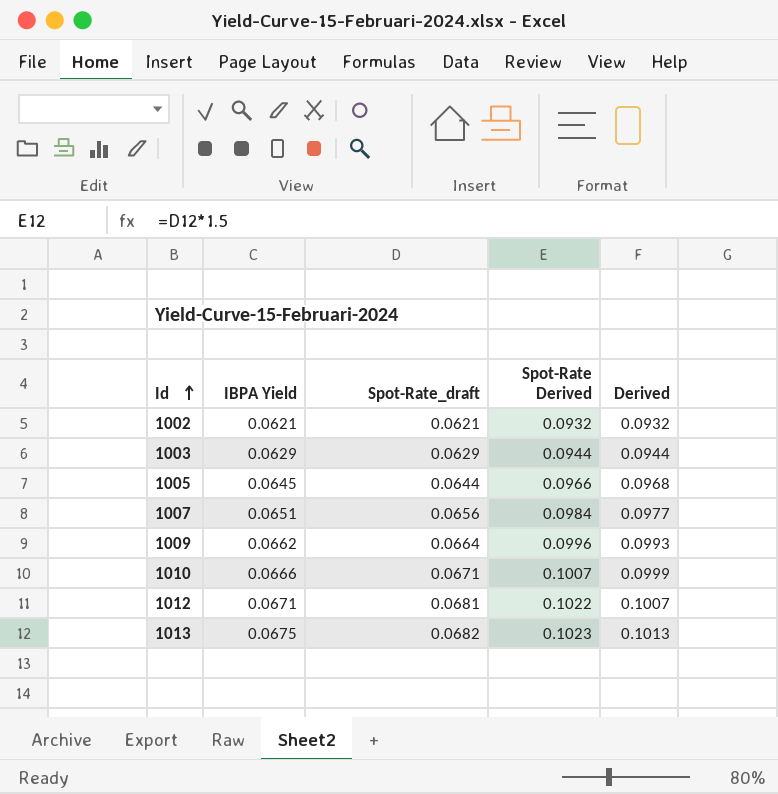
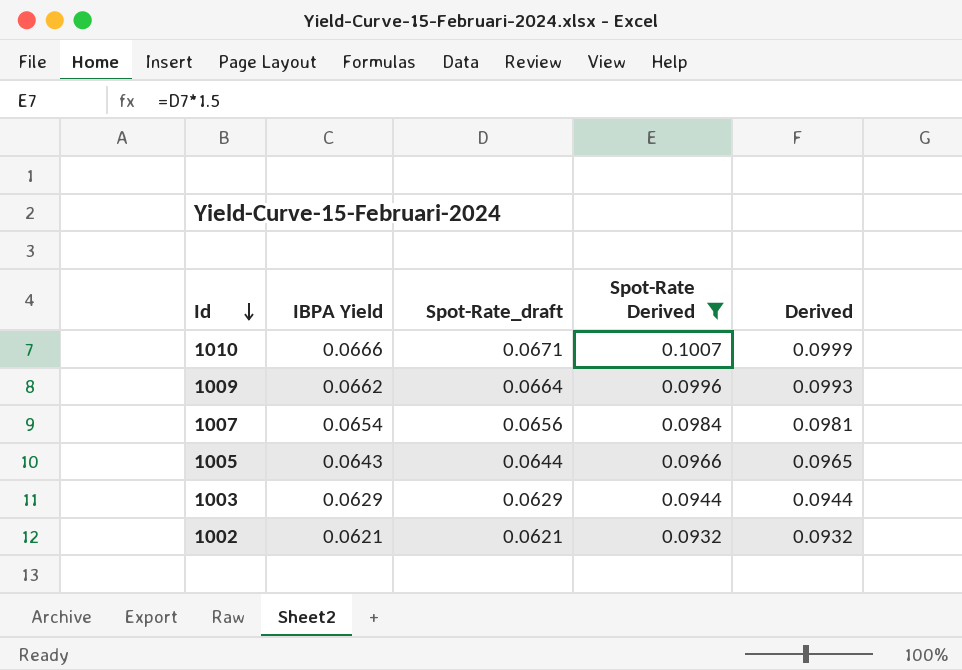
filter: none -> Spot-Rate Derived <= 0.1007
row order: Id ascending -> Id descending
1007 | IBPA Yield: 0.0651 -> 0.0654
1007 | Derived: 0.0977 -> 0.0981
1005 | IBPA Yield: 0.0645 -> 0.0643
1005 | Derived: 0.0968 -> 0.0965

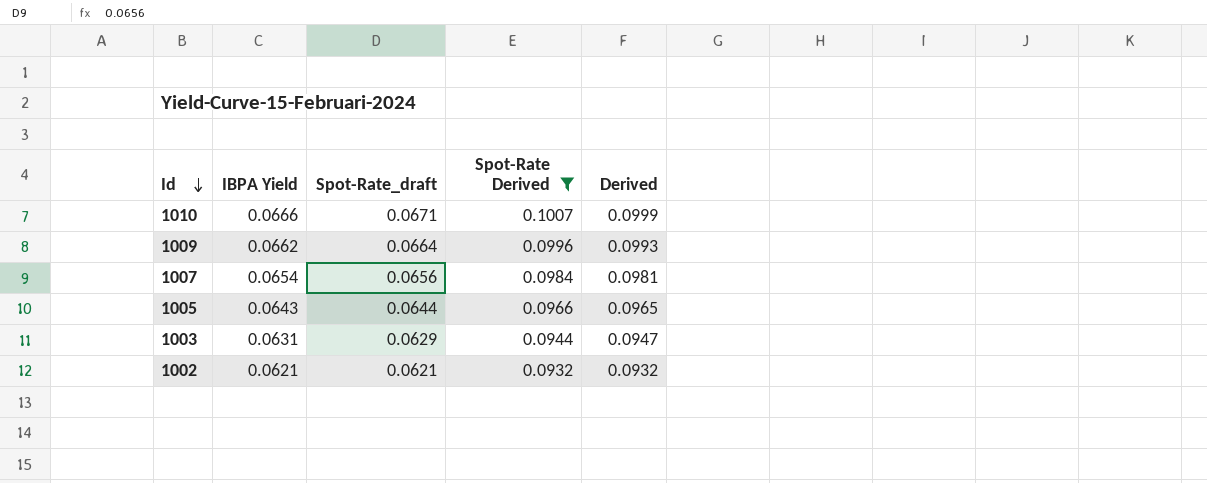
1003 | IBPA Yield: 0.0629 -> 0.0631
1003 | Derived: 0.0944 -> 0.0947

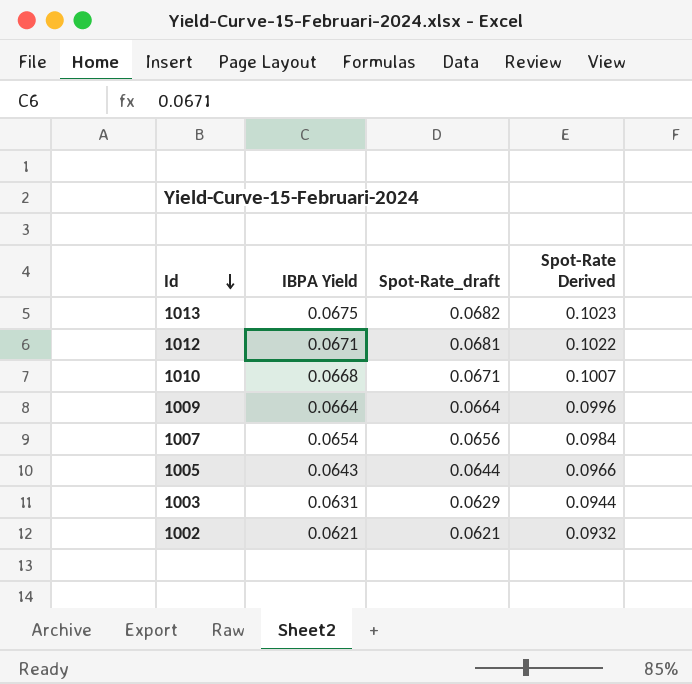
filter: Spot-Rate Derived <= 0.1007 -> none
column Derived | formula: [IBPA Yield] * 1.5 -> none
1010 | IBPA Yield: 0.0666 -> 0.0668
1009 | IBPA Yield: 0.0662 -> 0.0664

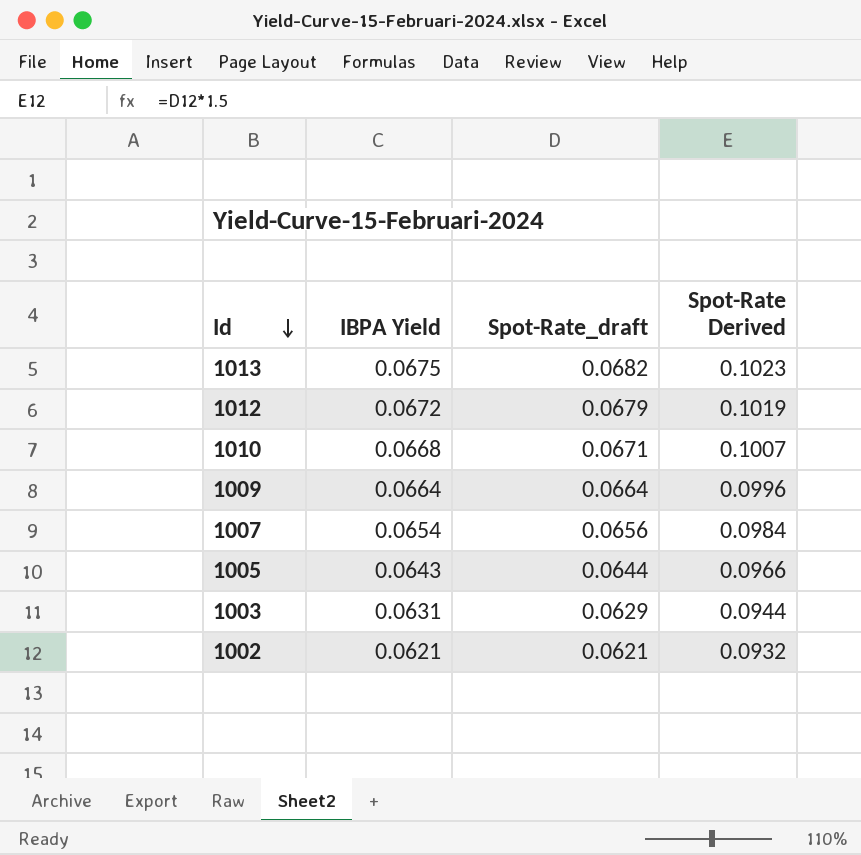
1012 | IBPA Yield: 0.0671 -> 0.0672
1012 | Spot-Rate_draft: 0.0681 -> 0.0679
1012 | Spot-Rate Derived: 0.1022 -> 0.1019

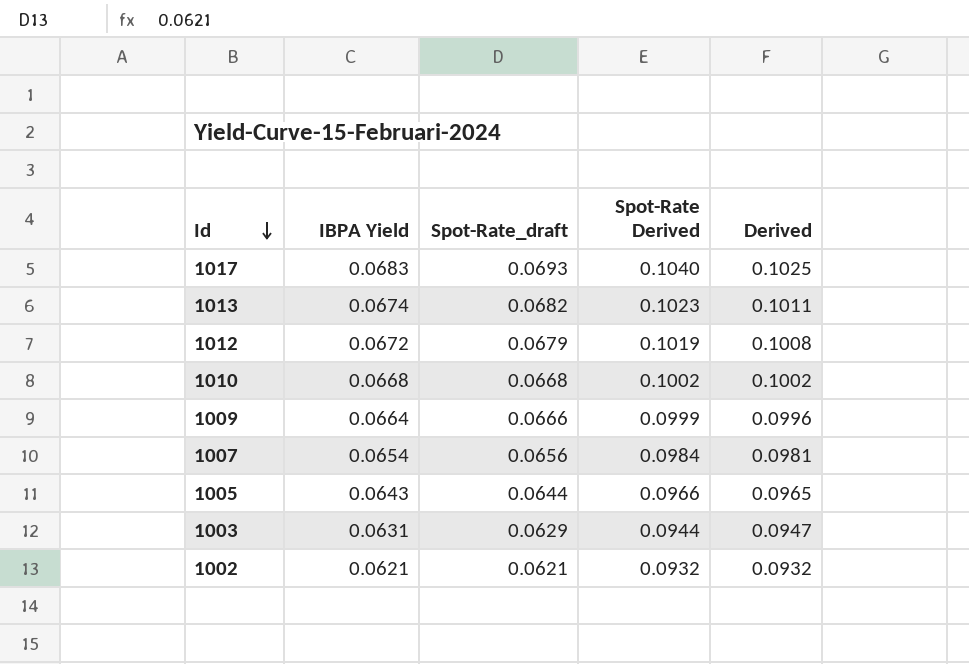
column Derived | formula: none -> [IBPA Yield] * 1.5
row 1017: none -> 0.0683 | 0.0693 | 0.1040 | 0.1025
1013 | IBPA Yield: 0.0675 -> 0.0674
1010 | Spot-Rate_draft: 0.0671 -> 0.0668
1010 | Spot-Rate Derived: 0.1007 -> 0.1002
1009 | Spot-Rate_draft: 0.0664 -> 0.0666
1009 | Spot-Rate Derived: 0.0996 -> 0.0999

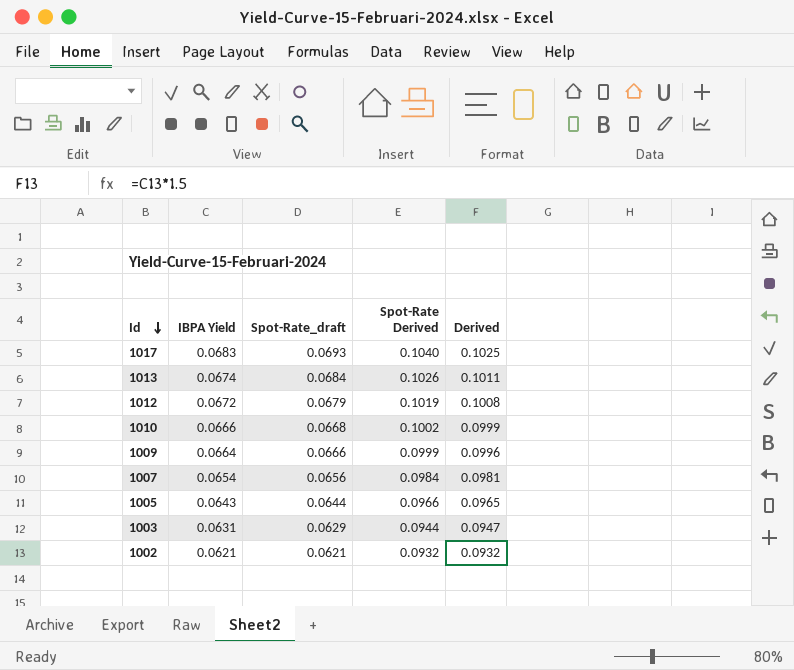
1013 | Spot-Rate_draft: 0.0682 -> 0.0684
1013 | Spot-Rate Derived: 0.1023 -> 0.1026
1010 | IBPA Yield: 0.0668 -> 0.0666
1010 | Derived: 0.1002 -> 0.0999

